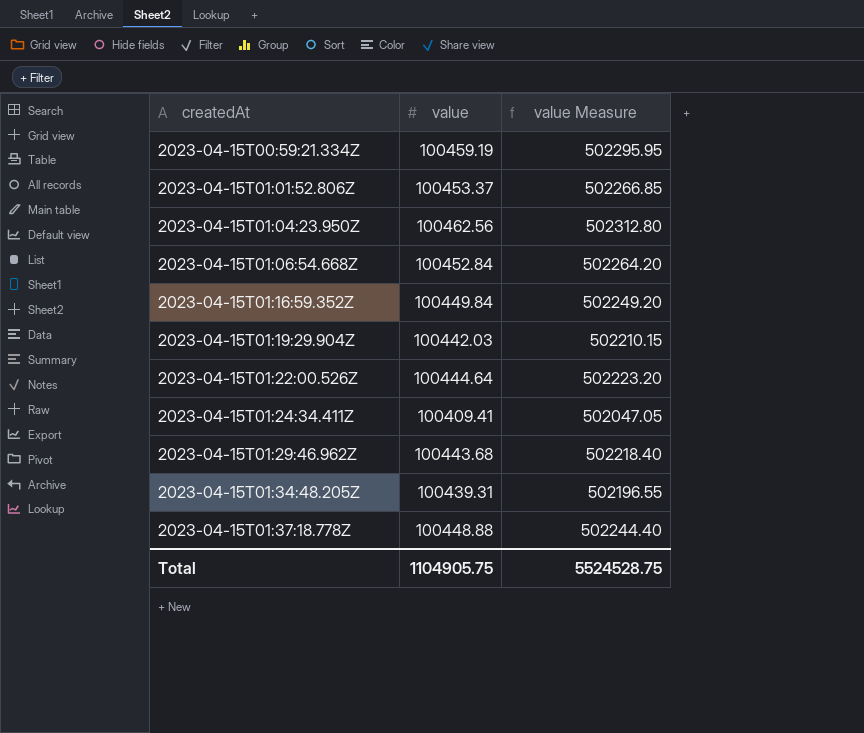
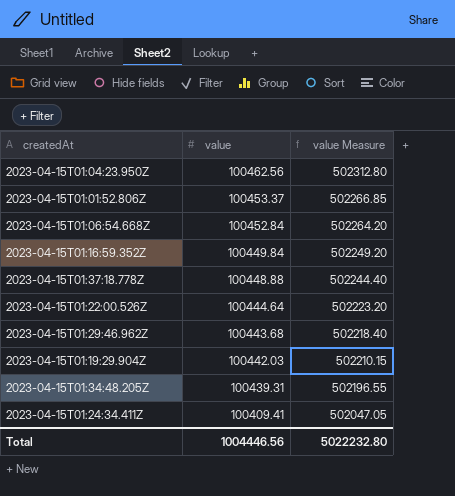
row order: createdAt ascending -> value descending
row 2023-04-15T00:59:21.334Z: 100459.19 | 502295.95 -> none
Total | value: 1104905.75 -> 1004446.56
Total | value Measure: 5524528.75 -> 5022232.80

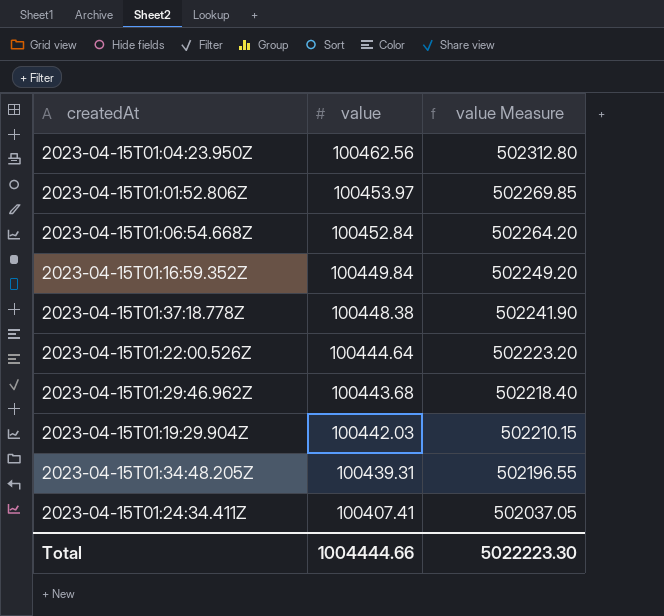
2023-04-15T01:01:52.806Z | value: 100453.37 -> 100453.97
2023-04-15T01:01:52.806Z | value Measure: 502266.85 -> 502269.85
2023-04-15T01:37:18.778Z | value: 100448.88 -> 100448.38
2023-04-15T01:37:18.778Z | value Measure: 502244.40 -> 502241.90
2023-04-15T01:24:34.411Z | value: 100409.41 -> 100407.41
2023-04-15T01:24:34.411Z | value Measure: 502047.05 -> 502037.05
Total | value: 1004446.56 -> 1004444.66
Total | value Measure: 5022232.80 -> 5022223.30

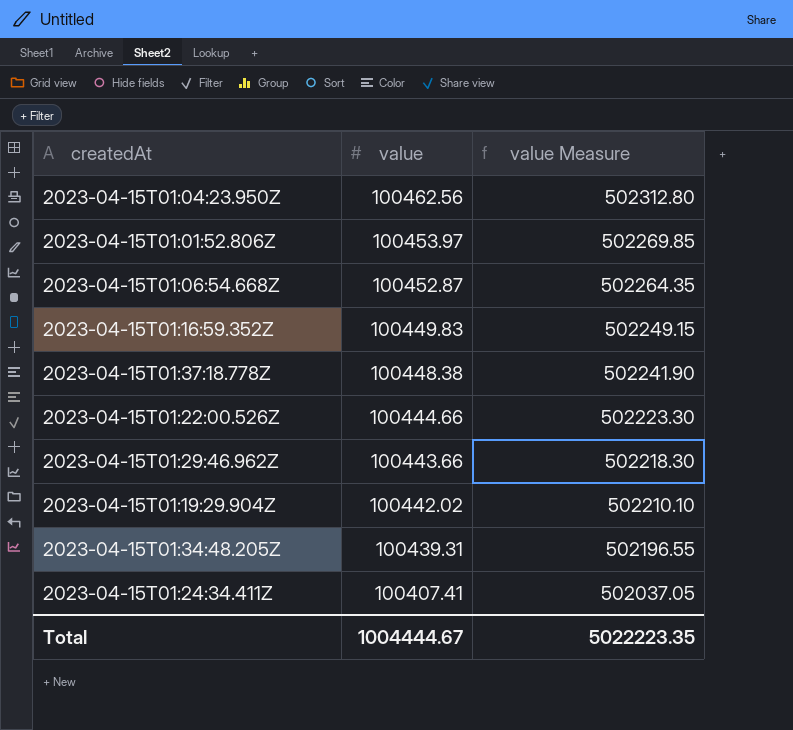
2023-04-15T01:06:54.668Z | value: 100452.84 -> 100452.87
2023-04-15T01:06:54.668Z | value Measure: 502264.20 -> 502264.35
2023-04-15T01:16:59.352Z | value: 100449.84 -> 100449.83
2023-04-15T01:16:59.352Z | value Measure: 502249.20 -> 502249.15
2023-04-15T01:22:00.526Z | value: 100444.64 -> 100444.66
2023-04-15T01:22:00.526Z | value Measure: 502223.20 -> 502223.30
2023-04-15T01:29:46.962Z | value: 100443.68 -> 100443.66
2023-04-15T01:29:46.962Z | value Measure: 502218.40 -> 502218.30
2023-04-15T01:19:29.904Z | value: 100442.03 -> 100442.02
2023-04-15T01:19:29.904Z | value Measure: 502210.15 -> 502210.10
Total | value: 1004444.66 -> 1004444.67
Total | value Measure: 5022223.30 -> 5022223.35

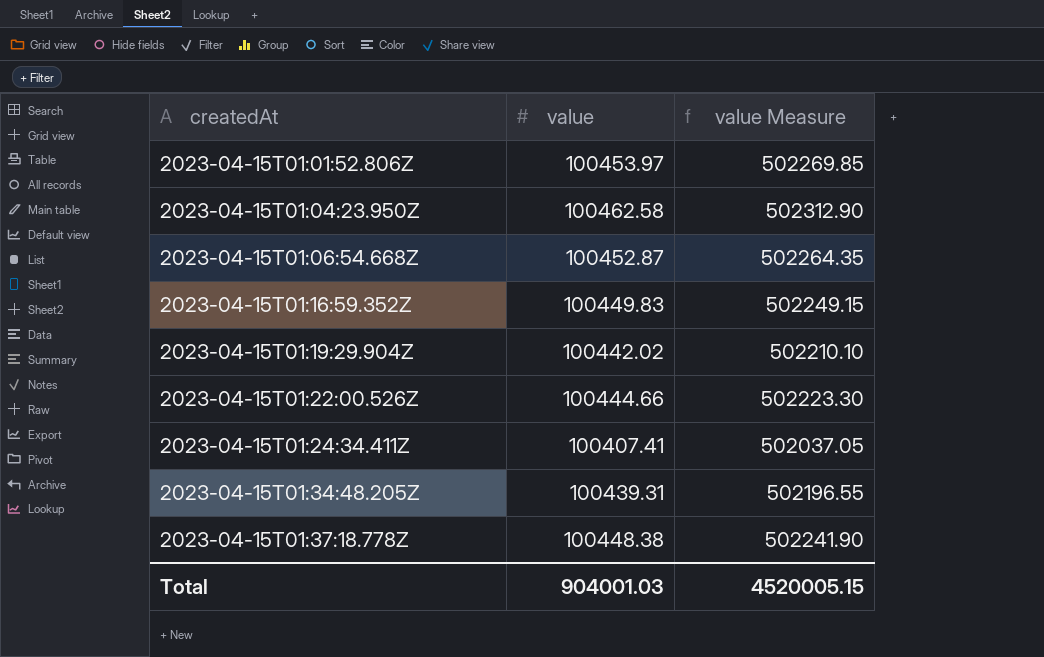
row order: value descending -> createdAt ascending
row 2023-04-15T01:29:46.962Z: 100443.66 | 502218.30 -> none
2023-04-15T01:04:23.950Z | value: 100462.56 -> 100462.58
2023-04-15T01:04:23.950Z | value Measure: 502312.80 -> 502312.90
Total | value: 1004444.67 -> 904001.03
Total | value Measure: 5022223.35 -> 4520005.15

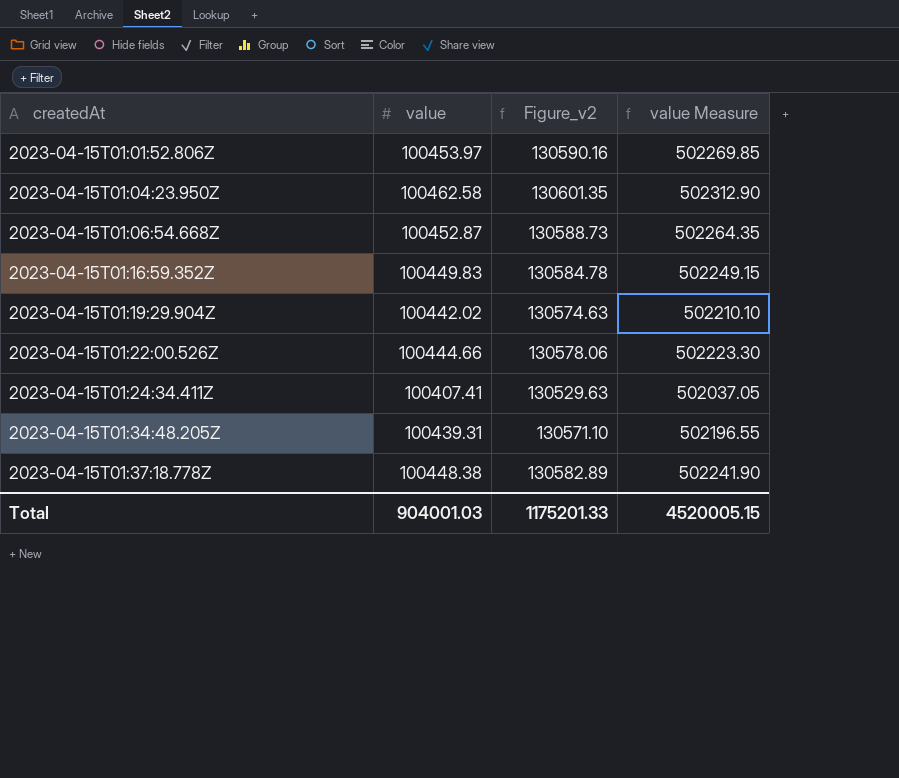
column Figure_v2 | formula: none -> [value] * 1.3

